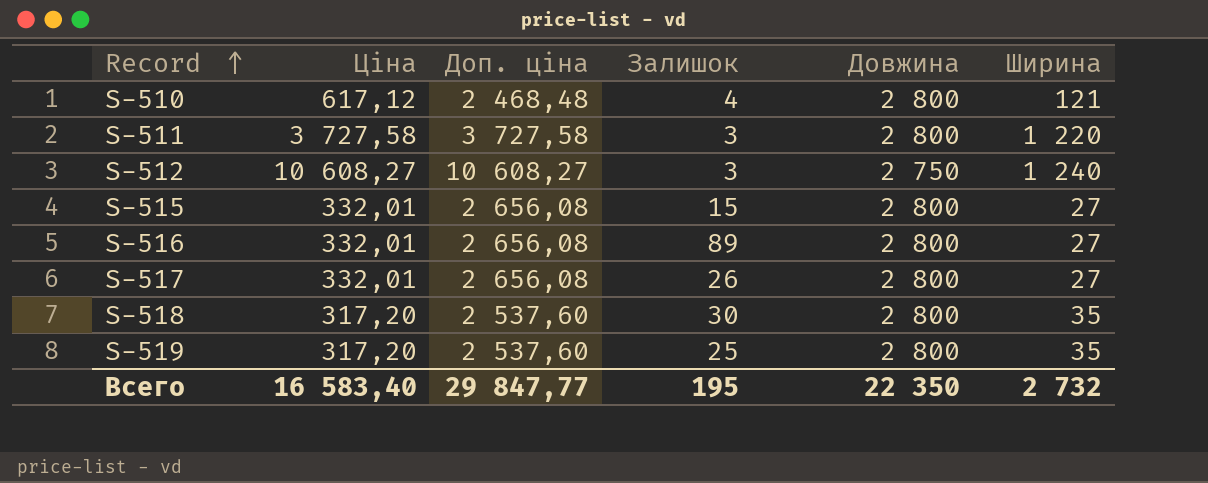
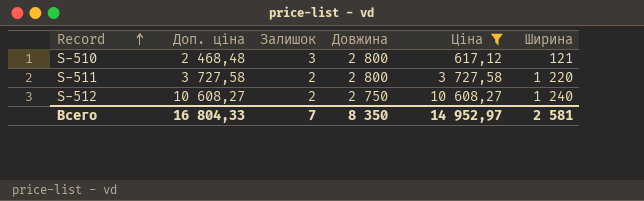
filter: none -> Ціна >= 617,12
column Ціна | position: 2 -> 5
S-510 | Залишок: 4 -> 3
S-511 | Залишок: 3 -> 2
S-512 | Залишок: 3 -> 2
Всего | Доп. ціна: 29 847,77 -> 16 804,33
Всего | Залишок: 195 -> 7
Всего | Довжина: 22 350 -> 8 350
Всего | Ціна: 16 583,40 -> 14 952,97
Всего | Ширина: 2 732 -> 2 581

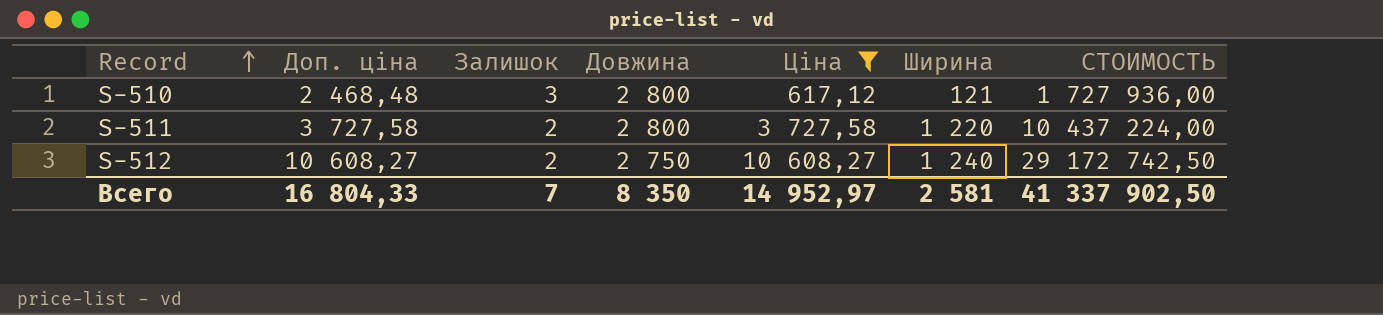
column СТОИМОСТЬ | formula: none -> [Довжина] * [Ціна]

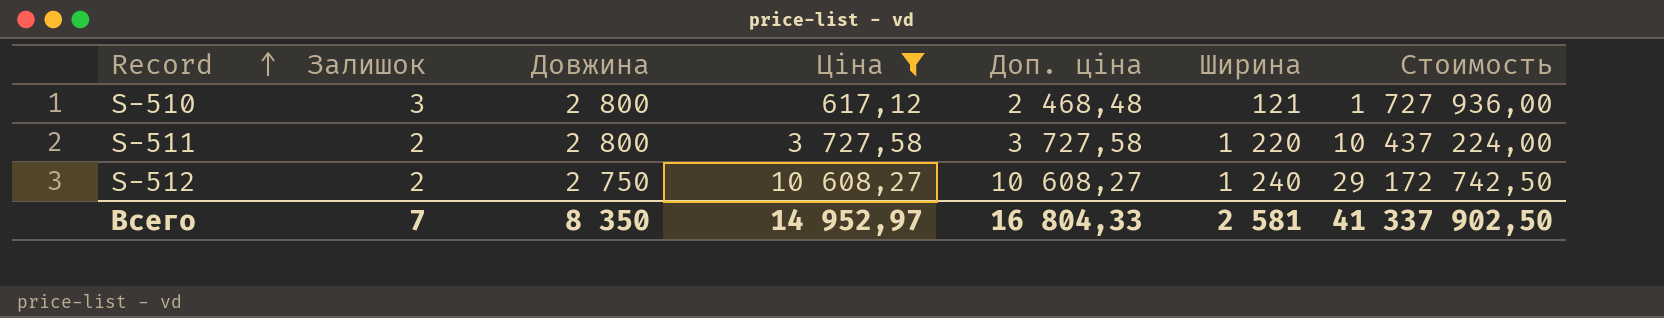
column Доп. ціна | position: 2 -> 5
column name: СТОИМОСТЬ -> Стоимость

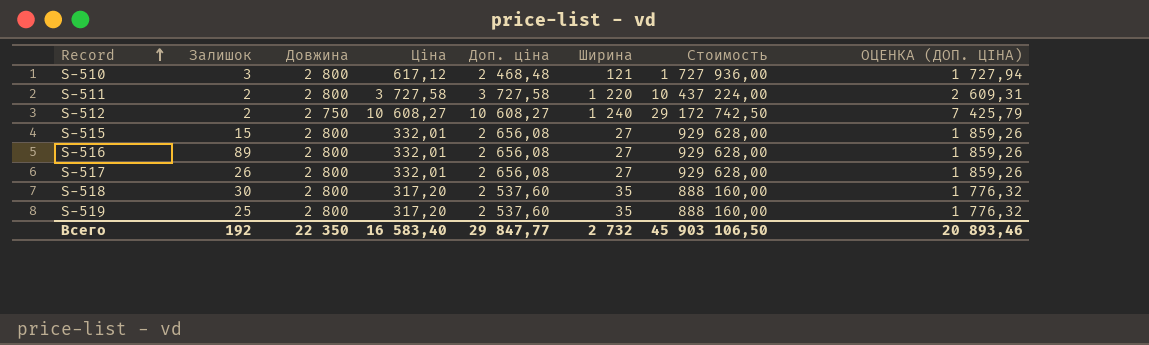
filter: Ціна >= 617,12 -> none
column ОЦЕНКА (ДОП. ЦІНА) | formula: none -> [Доп. ціна] * 0,7
Всего | Залишок: 7 -> 192
Всего | Довжина: 8 350 -> 22 350
Всего | Ціна: 14 952,97 -> 16 583,40
Всего | Доп. ціна: 16 804,33 -> 29 847,77
Всего | Ширина: 2 581 -> 2 732
Всего | Стоимость: 41 337 902,50 -> 45 903 106,50

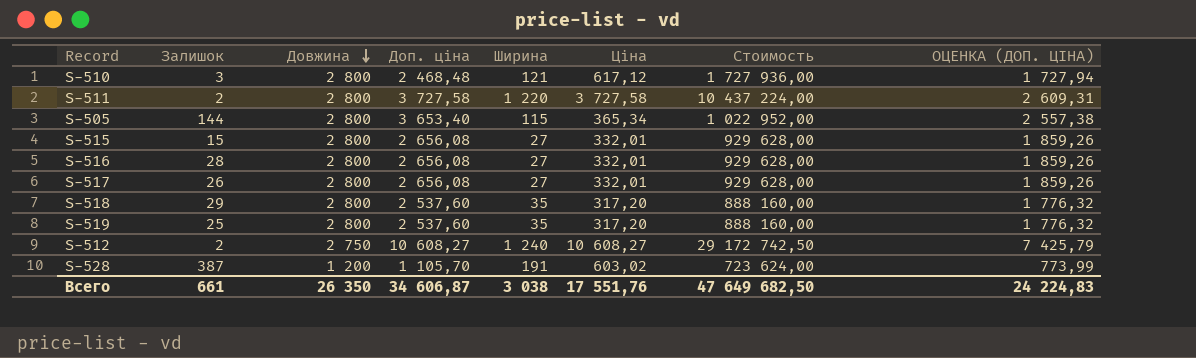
row order: Record ascending -> Довжина descending
column Ціна | position: 4 -> 6
row S-505: none -> 144 | 2 800 | 3 653,40 | 115 | 365,34 | 1 022 952,00 | 2 557,38
S-516 | Залишок: 89 -> 28
S-518 | Залишок: 30 -> 29
row S-528: none -> 387 | 1 200 | 1 105,70 | 191 | 603,02 | 723 624,00 | 773,99
Всего | Залишок: 192 -> 661
Всего | Довжина: 22 350 -> 26 350
Всего | Доп. ціна: 29 847,77 -> 34 606,87
Всего | Ширина: 2 732 -> 3 038
Всего | Ціна: 16 583,40 -> 17 551,76
Всего | Стоимость: 45 903 106,50 -> 47 649 682,50
Всего | ОЦЕНКА (ДОП. ЦІНА): 20 893,46 -> 24 224,83

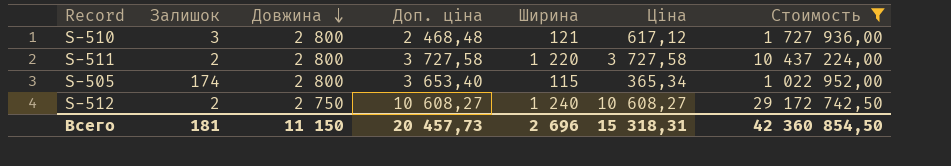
filter: none -> Стоимость >= 1 022 952,00
column ОЦЕНКА (ДОП. ЦІНА) | formula: [Доп. ціна] * 0,7 -> none
S-505 | Залишок: 144 -> 174
Всего | Залишок: 661 -> 181
Всего | Довжина: 26 350 -> 11 150
Всего | Доп. ціна: 34 606,87 -> 20 457,73
Всего | Ширина: 3 038 -> 2 696
Всего | Ціна: 17 551,76 -> 15 318,31
Всего | Стоимость: 47 649 682,50 -> 42 360 854,50

